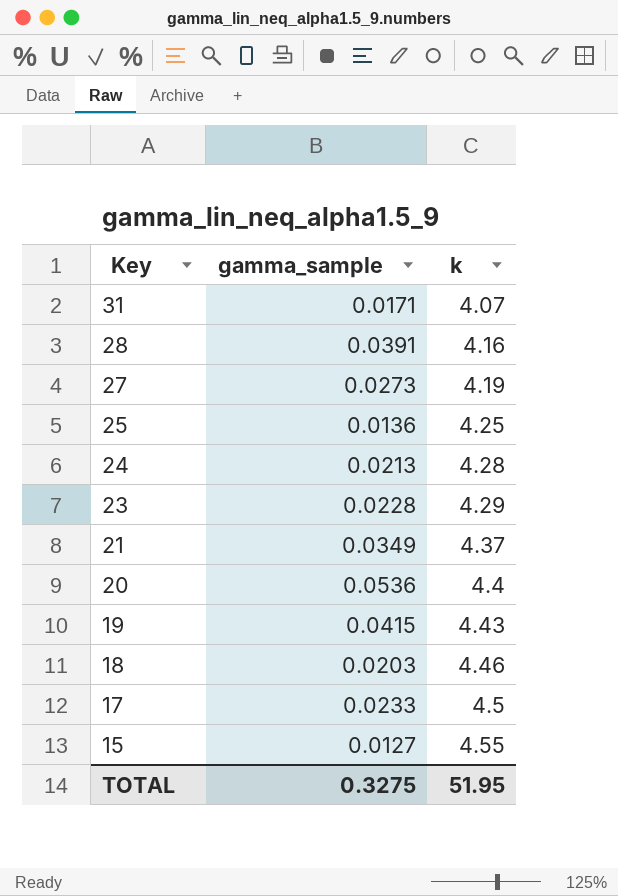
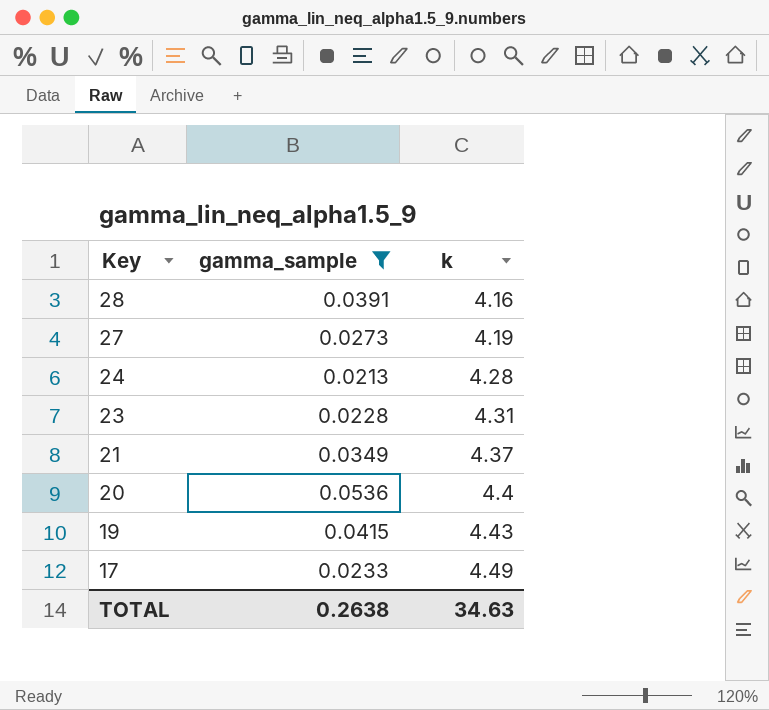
filter: none -> gamma_sample >= 0.0213
23 | k: 4.29 -> 4.31
17 | k: 4.5 -> 4.49
TOTAL | gamma_sample: 0.3275 -> 0.2638
TOTAL | k: 51.95 -> 34.63

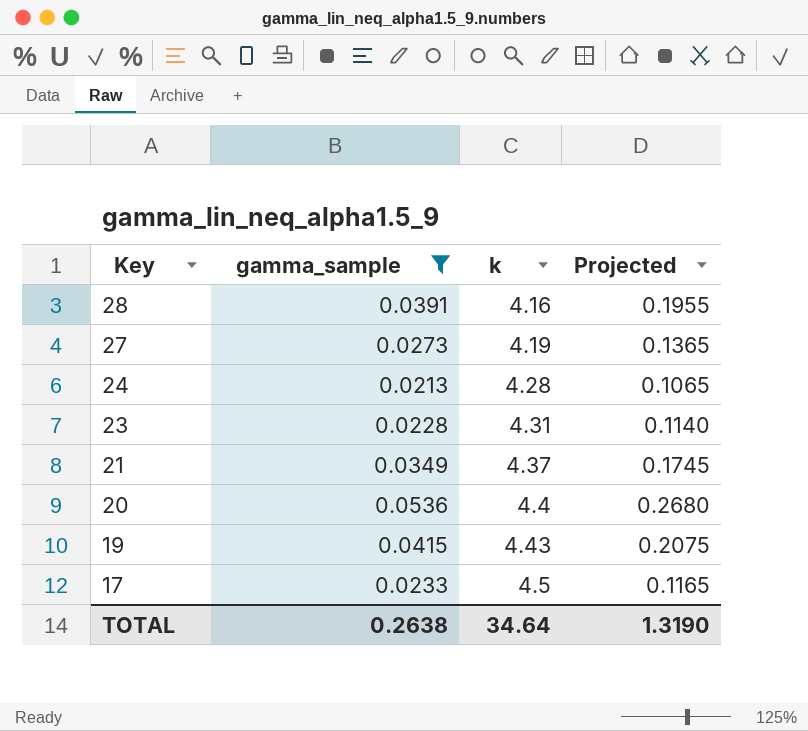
column Projected | formula: none -> [gamma_sample] * 5
17 | k: 4.49 -> 4.5
TOTAL | k: 34.63 -> 34.64

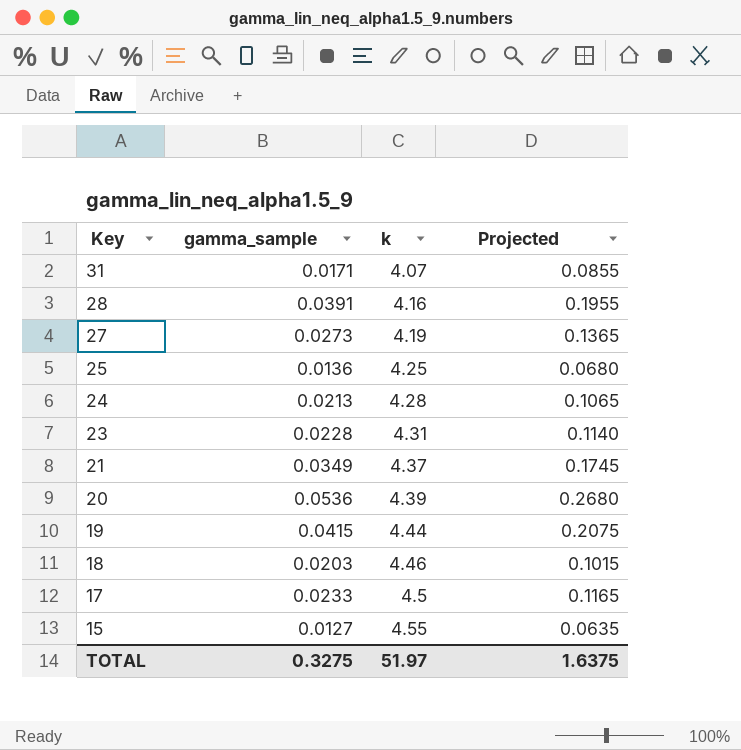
filter: gamma_sample >= 0.0213 -> none
20 | k: 4.4 -> 4.39
19 | k: 4.43 -> 4.44
TOTAL | gamma_sample: 0.2638 -> 0.3275
TOTAL | k: 34.64 -> 51.97
TOTAL | Projected: 1.3190 -> 1.6375

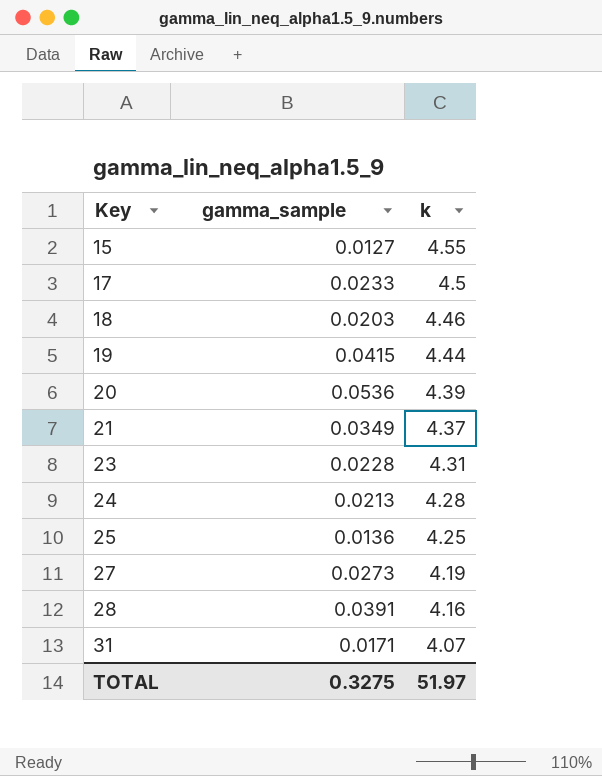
row order: Key descending -> Key ascending
column Projected | formula: [gamma_sample] * 5 -> none

